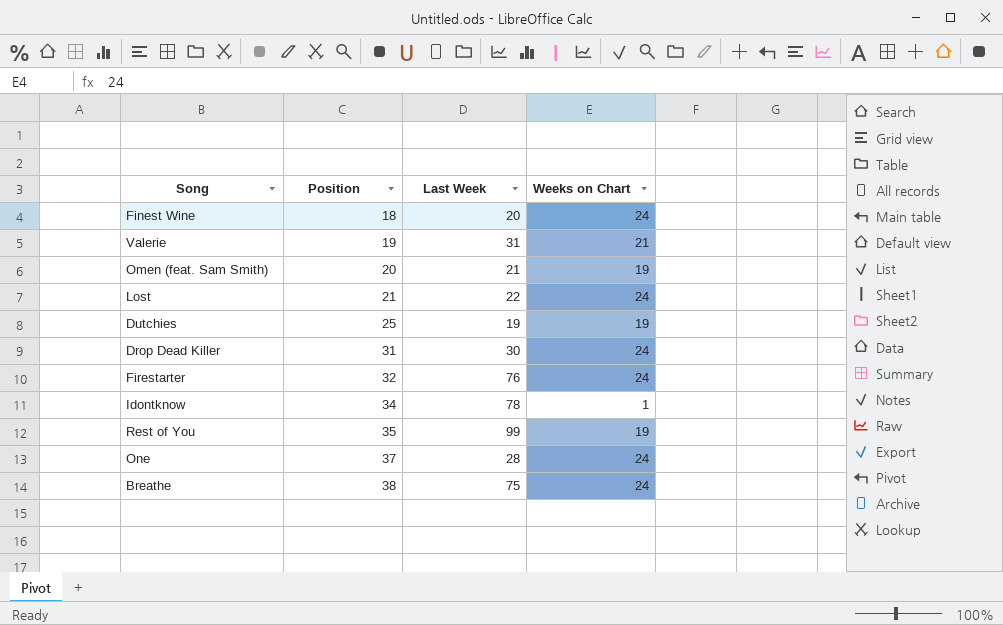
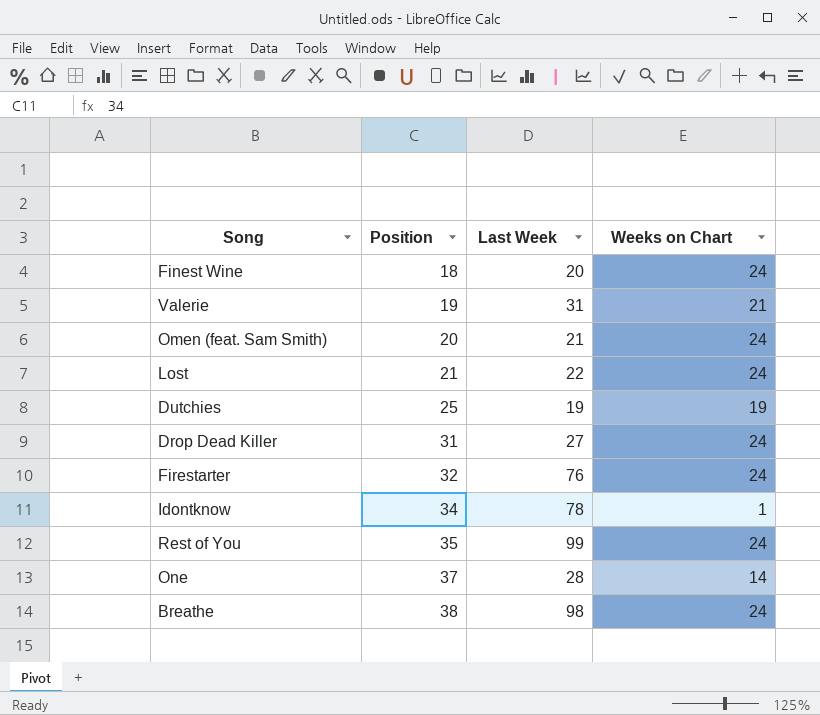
Omen (feat. Sam Smith) | Weeks on Chart: 19 -> 24
Drop Dead Killer | Last Week: 30 -> 27
Rest of You | Weeks on Chart: 19 -> 24
One | Weeks on Chart: 24 -> 14
Breathe | Last Week: 75 -> 98

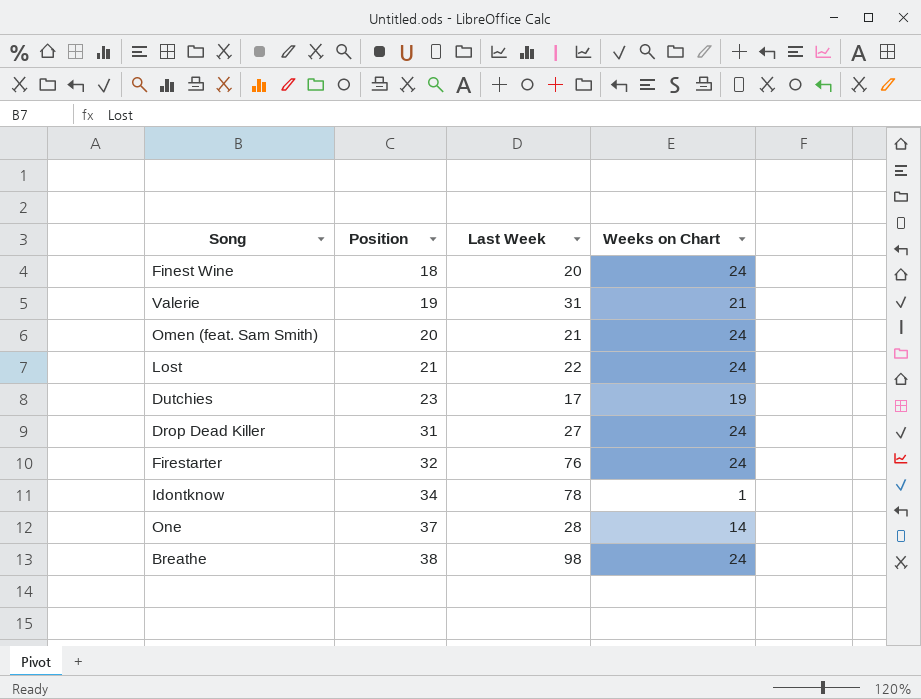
row Rest of You: 35 | 99 | 24 -> none
Dutchies | Position: 25 -> 23
Dutchies | Last Week: 19 -> 17

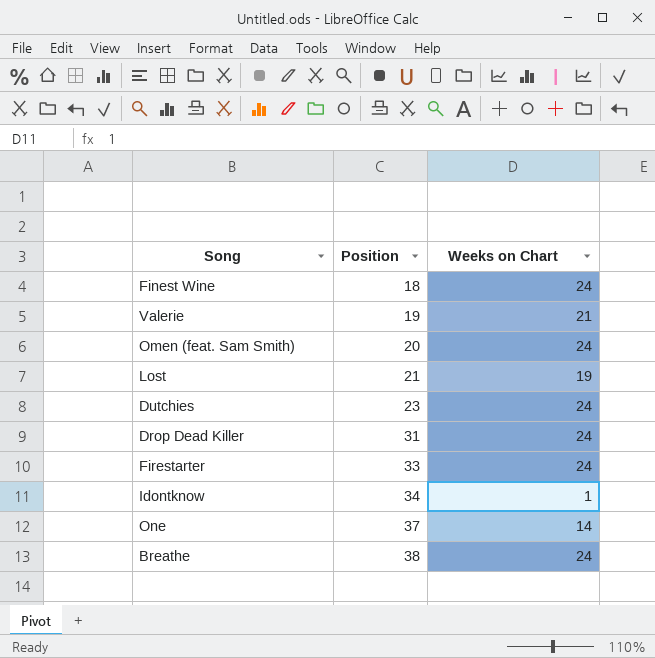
column Last Week | position: 3 -> none
Lost | Weeks on Chart: 24 -> 19
Dutchies | Weeks on Chart: 19 -> 24
Firestarter | Position: 32 -> 33

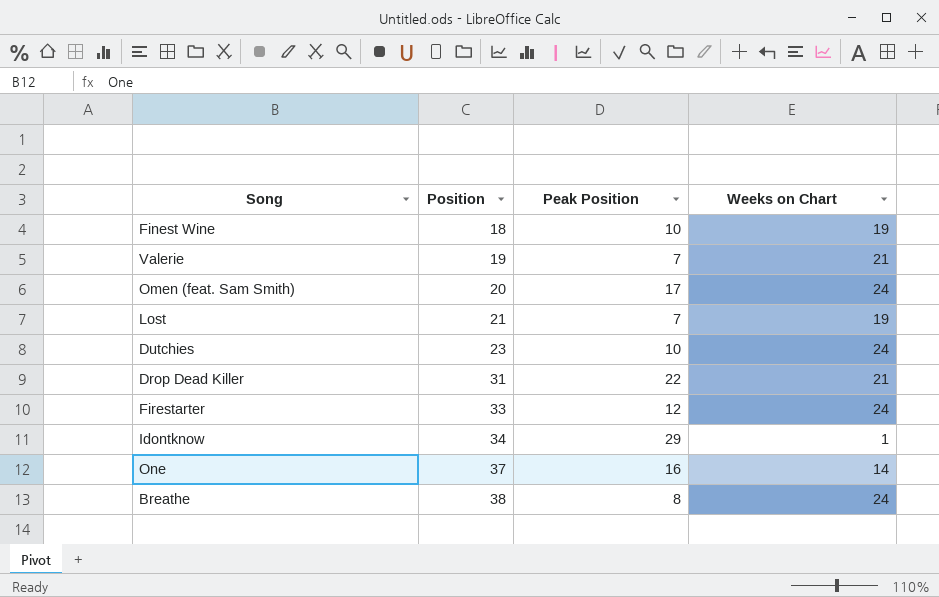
column Peak Position | position: none -> 3
Finest Wine | Weeks on Chart: 24 -> 19
Drop Dead Killer | Weeks on Chart: 24 -> 21

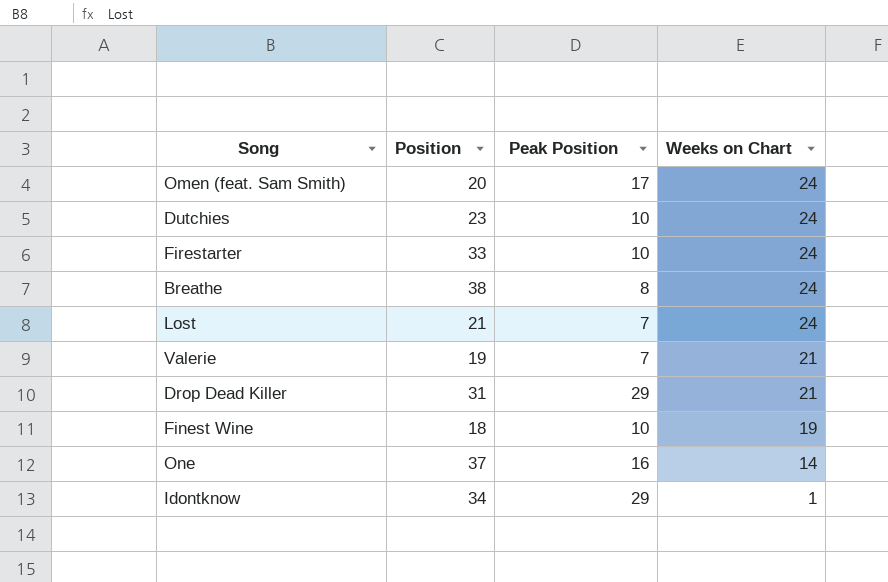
row order: Position ascending -> Weeks on Chart descending
Firestarter | Peak Position: 12 -> 10
Lost | Weeks on Chart: 19 -> 24
Drop Dead Killer | Peak Position: 22 -> 29

